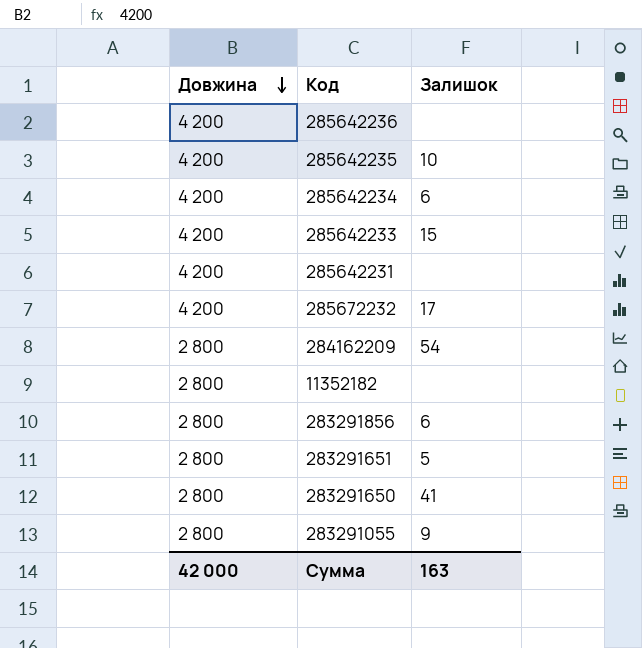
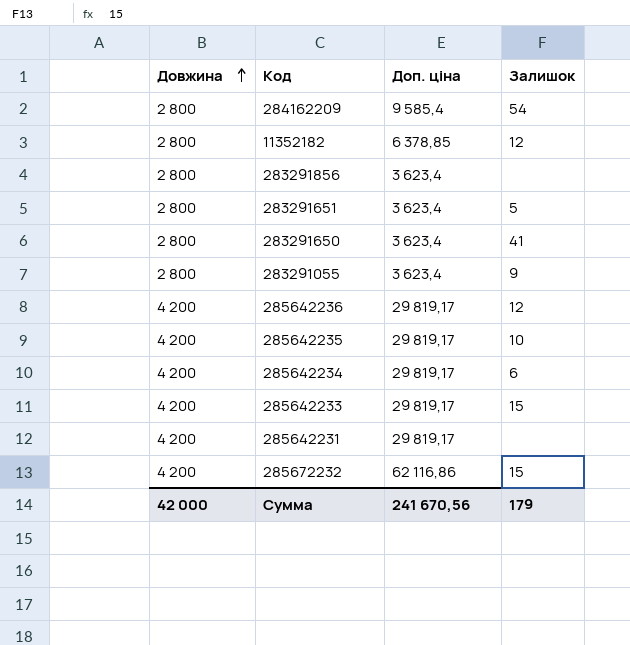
row order: Довжина descending -> Довжина ascending
column Доп. ціна | position: none -> 3
11352182 | Залишок: none -> 12
283291856 | Залишок: 6 -> none
285642236 | Залишок: none -> 12
285672232 | Залишок: 17 -> 15
Сумма | Залишок: 163 -> 179

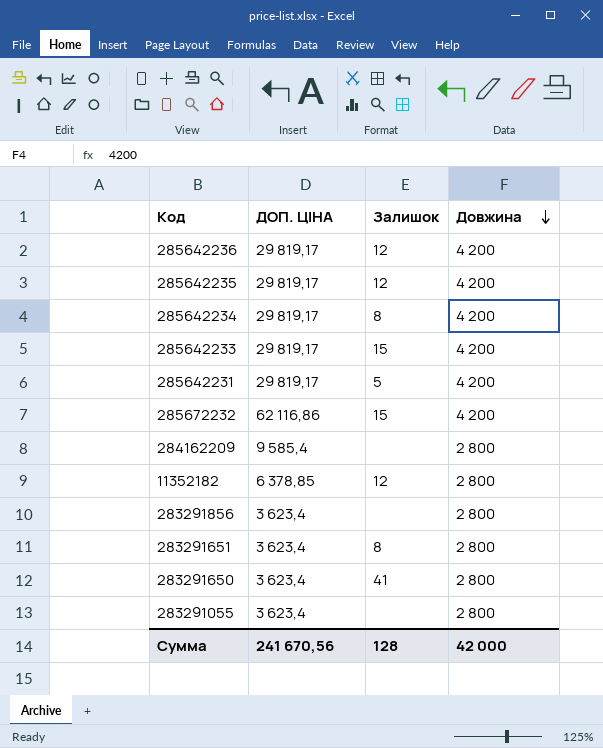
row order: Довжина ascending -> Довжина descending
column name: Доп. ціна -> ДОП. ЦІНА
column Довжина | position: 1 -> 4
285642235 | Залишок: 10 -> 12
285642234 | Залишок: 6 -> 8
285642231 | Залишок: none -> 5
284162209 | Залишок: 54 -> none
283291651 | Залишок: 5 -> 8
283291055 | Залишок: 9 -> none
Сумма | Залишок: 179 -> 128

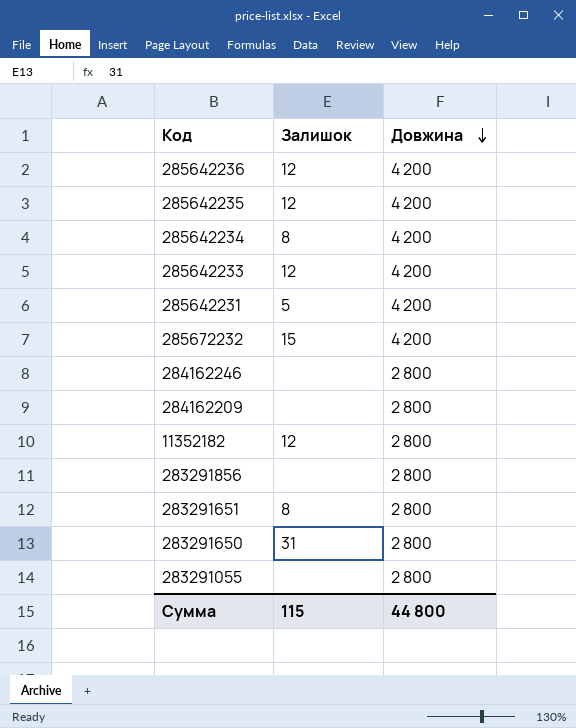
column ДОП. ЦІНА | position: 2 -> none
285642233 | Залишок: 15 -> 12
row 284162246: none -> none | 2 800
283291650 | Залишок: 41 -> 31
Сумма | Залишок: 128 -> 115
Сумма | Довжина: 42 000 -> 44 800

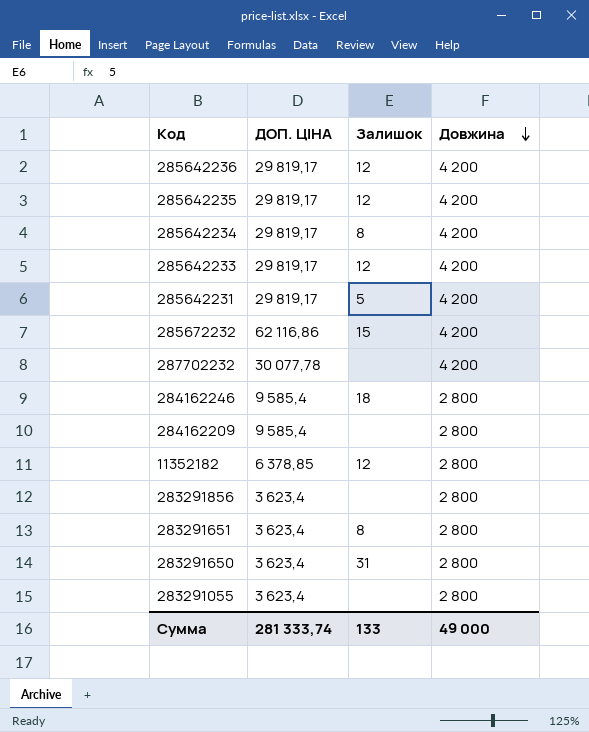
column ДОП. ЦІНА | position: none -> 2
row 287702232: none -> 30 077,78 | none | 4 200
284162246 | Залишок: none -> 18
Сумма | Залишок: 115 -> 133
Сумма | Довжина: 44 800 -> 49 000

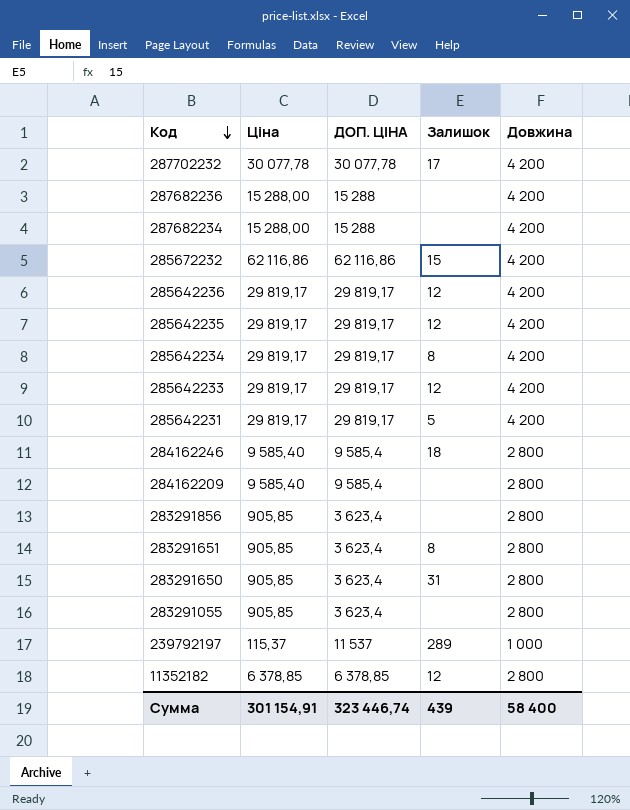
row order: Довжина descending -> Код descending
column Ціна | position: none -> 2
287702232 | Залишок: none -> 17
row 287682236: none -> 15 288,00 | 15 288 | none | 4 200
row 287682234: none -> 15 288,00 | 15 288 | none | 4 200
row 239792197: none -> 115,37 | 11 537 | 289 | 1 000
Сумма | ДОП. ЦІНА: 281 333,74 -> 323 446,74
Сумма | Залишок: 133 -> 439
Сумма | Довжина: 49 000 -> 58 400

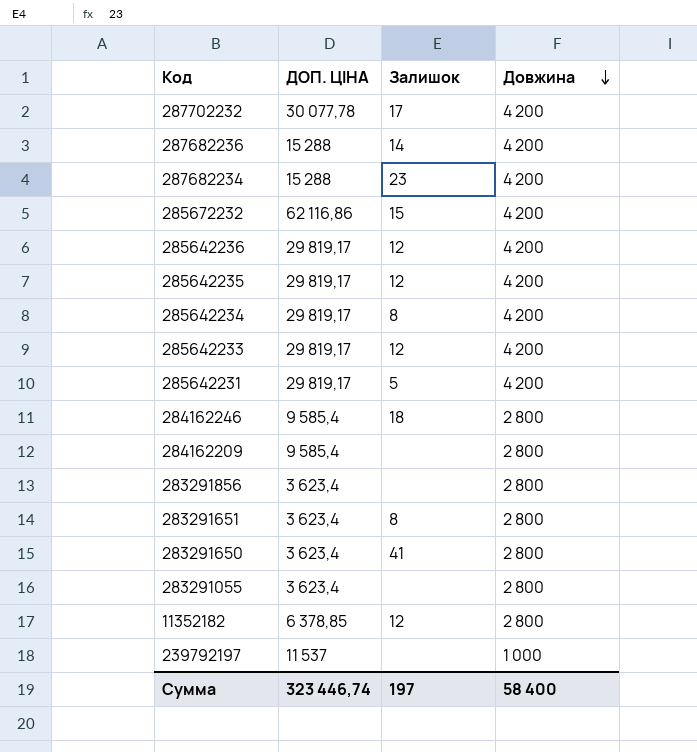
row order: Код descending -> Довжина descending
column Ціна | position: 2 -> none
287682236 | Залишок: none -> 14
287682234 | Залишок: none -> 23
283291650 | Залишок: 31 -> 41
239792197 | Залишок: 289 -> none
Сумма | Залишок: 439 -> 197

